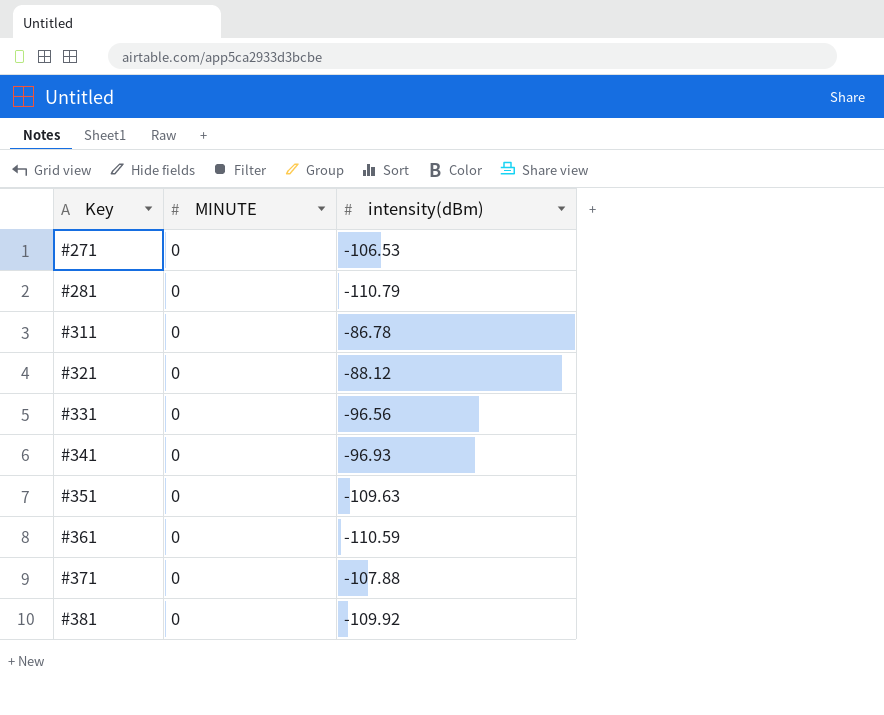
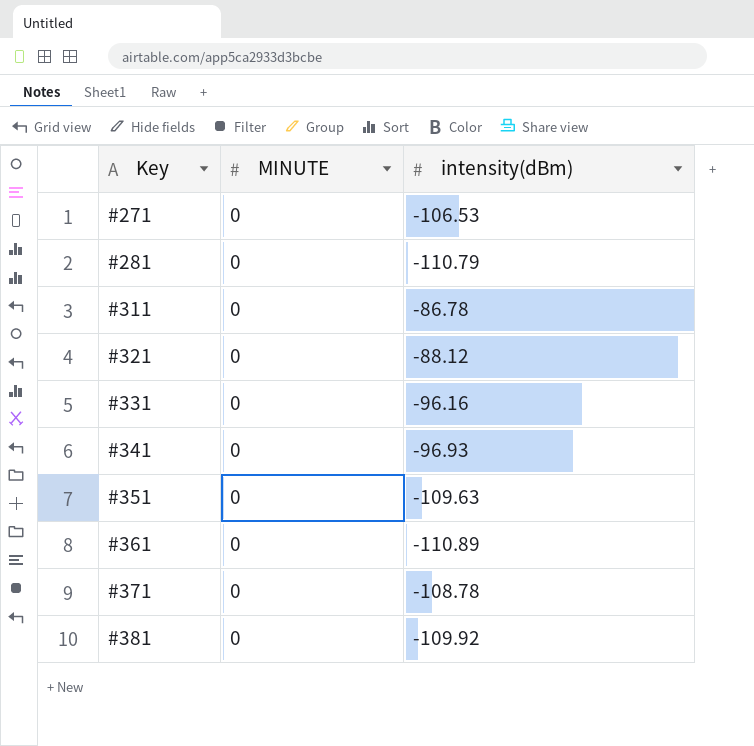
#331 | intensity(dBm): -96.56 -> -96.16
#361 | intensity(dBm): -110.59 -> -110.89
#371 | intensity(dBm): -107.88 -> -108.78

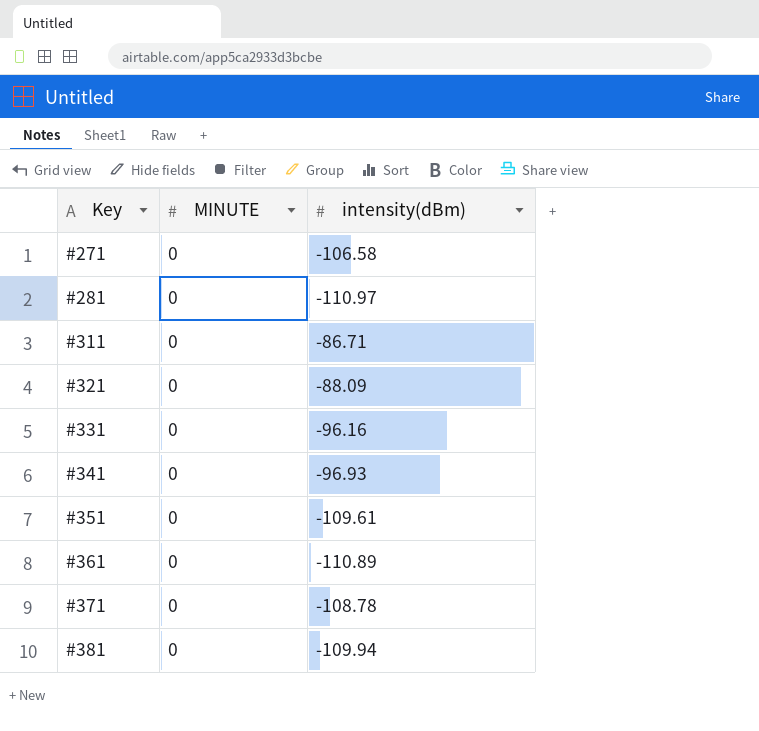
#271 | intensity(dBm): -106.53 -> -106.58
#281 | intensity(dBm): -110.79 -> -110.97
#311 | intensity(dBm): -86.78 -> -86.71
#321 | intensity(dBm): -88.12 -> -88.09
#351 | intensity(dBm): -109.63 -> -109.61
#381 | intensity(dBm): -109.92 -> -109.94

